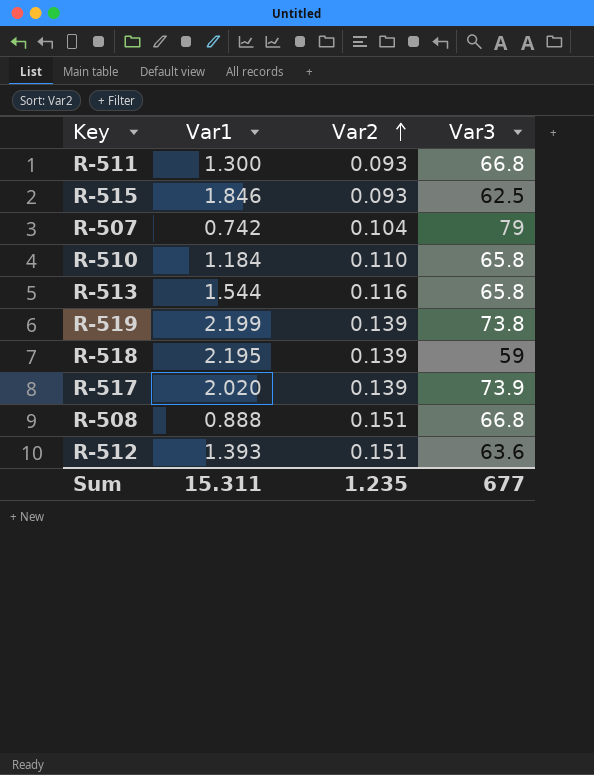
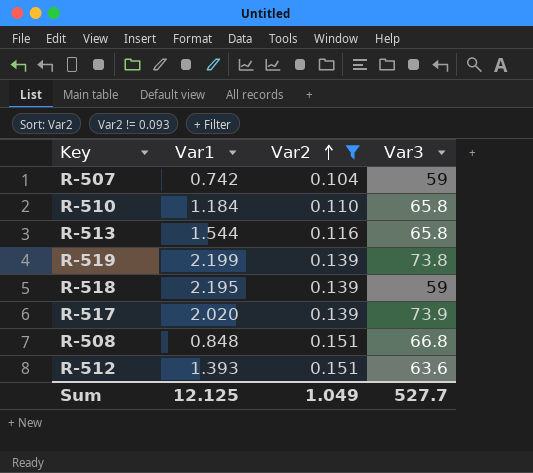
filter: none -> Var2 != 0.093
R-507 | Var3: 79 -> 59
R-508 | Var1: 0.888 -> 0.848
Sum | Var1: 15.311 -> 12.125
Sum | Var2: 1.235 -> 1.049
Sum | Var3: 677 -> 527.7

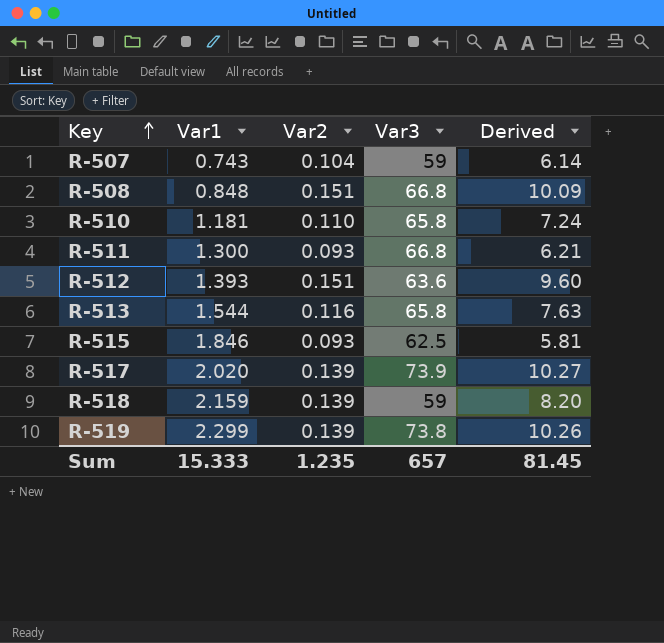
filter: Var2 != 0.093 -> none
row order: Var2 ascending -> Key ascending
column Derived | formula: none -> [Var2] * [Var3]
R-507 | Var1: 0.742 -> 0.743
R-510 | Var1: 1.184 -> 1.181
R-518 | Var1: 2.195 -> 2.159
R-519 | Var1: 2.199 -> 2.299
Sum | Var1: 12.125 -> 15.333
Sum | Var2: 1.049 -> 1.235
Sum | Var3: 527.7 -> 657

